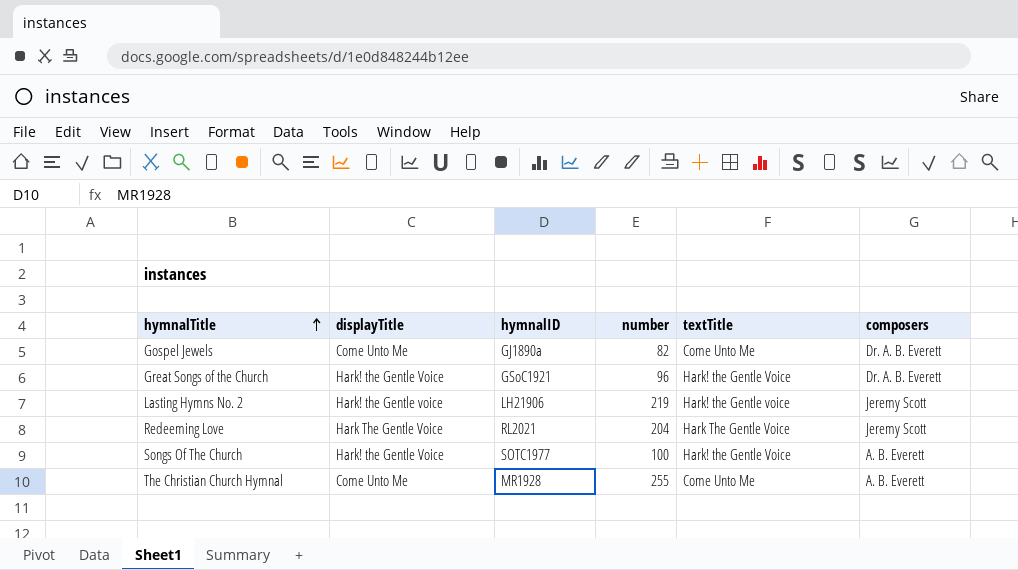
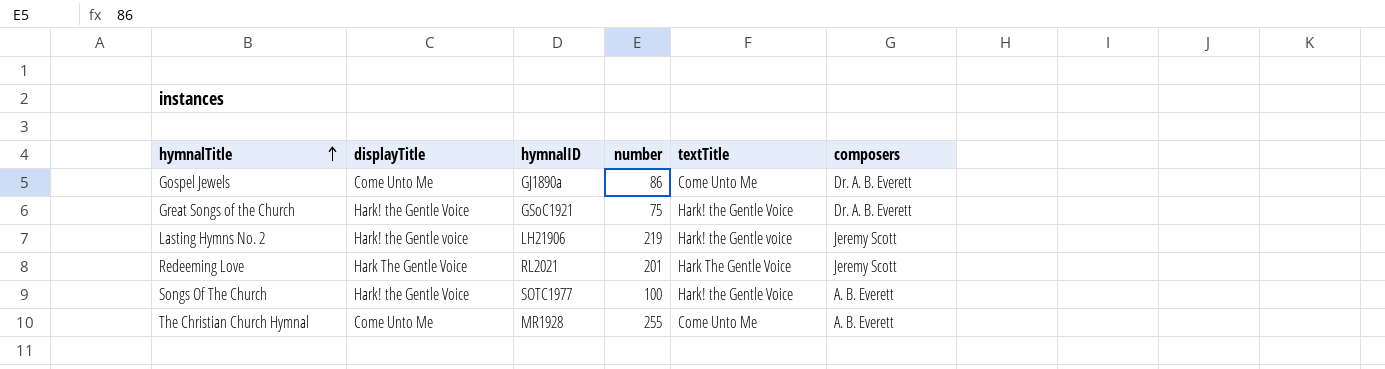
Gospel Jewels | number: 82 -> 86
Great Songs of the Church | number: 96 -> 75
Redeeming Love | number: 204 -> 201

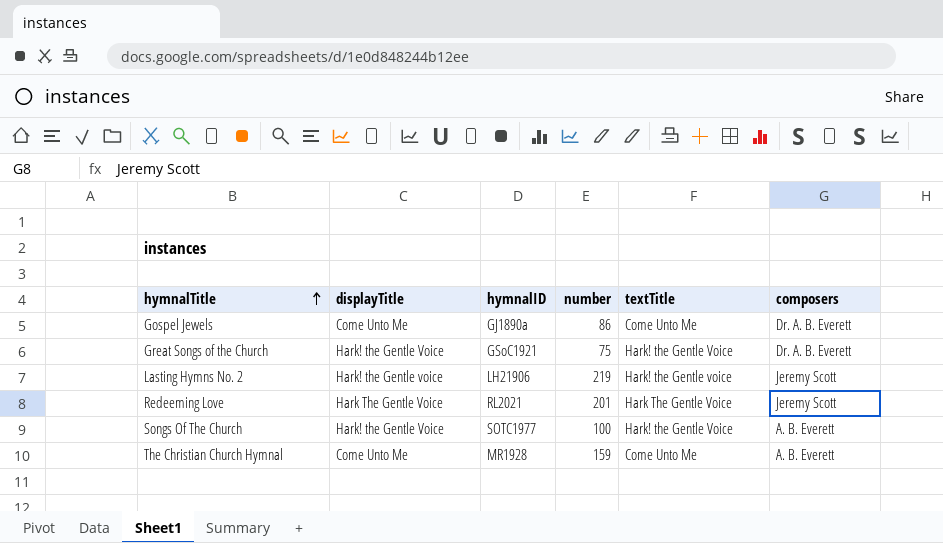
The Christian Church Hymnal | number: 255 -> 159

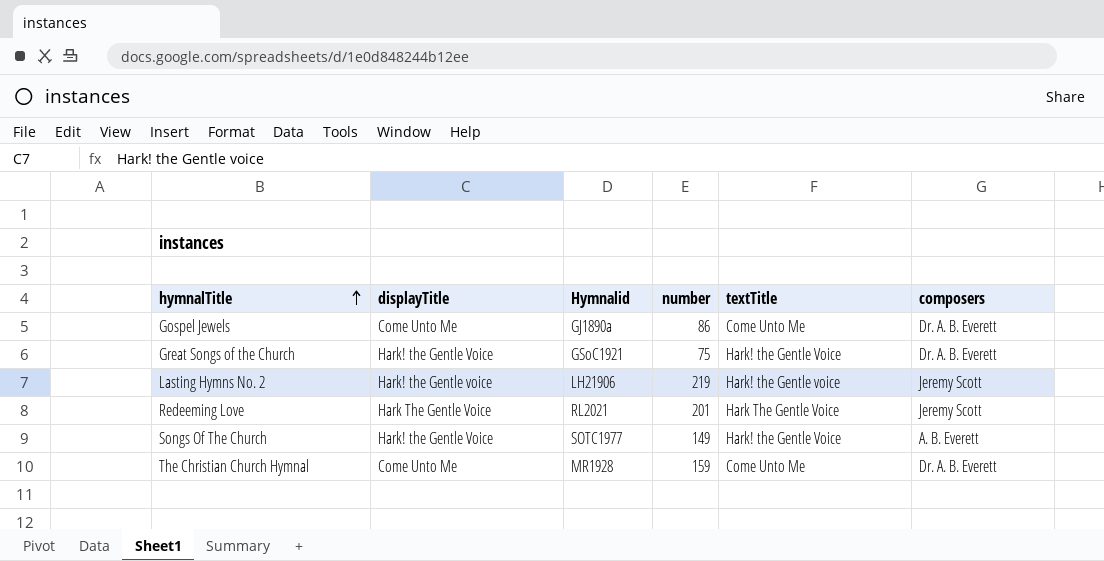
column name: hymnalID -> Hymnalid
Songs Of The Church | number: 100 -> 149
The Christian Church Hymnal | composers: A. B. Everett -> Dr. A. B. Everett

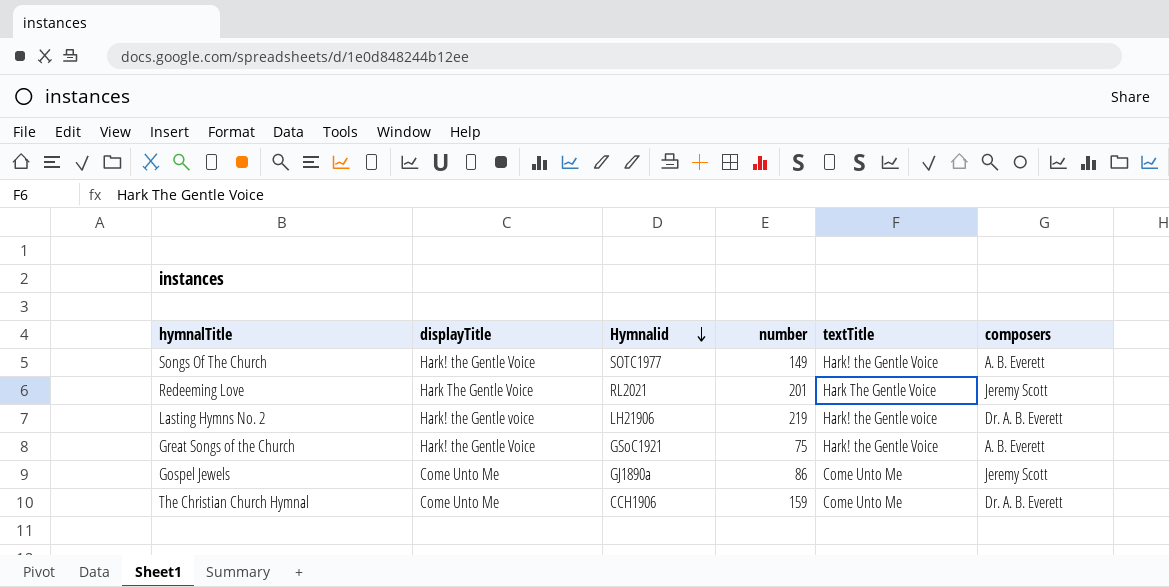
row order: hymnalTitle ascending -> Hymnalid descending
Lasting Hymns No. 2 | composers: Jeremy Scott -> Dr. A. B. Everett
Great Songs of the Church | composers: Dr. A. B. Everett -> A. B. Everett
Gospel Jewels | composers: Dr. A. B. Everett -> Jeremy Scott
The Christian Church Hymnal | Hymnalid: MR1928 -> CCH1906

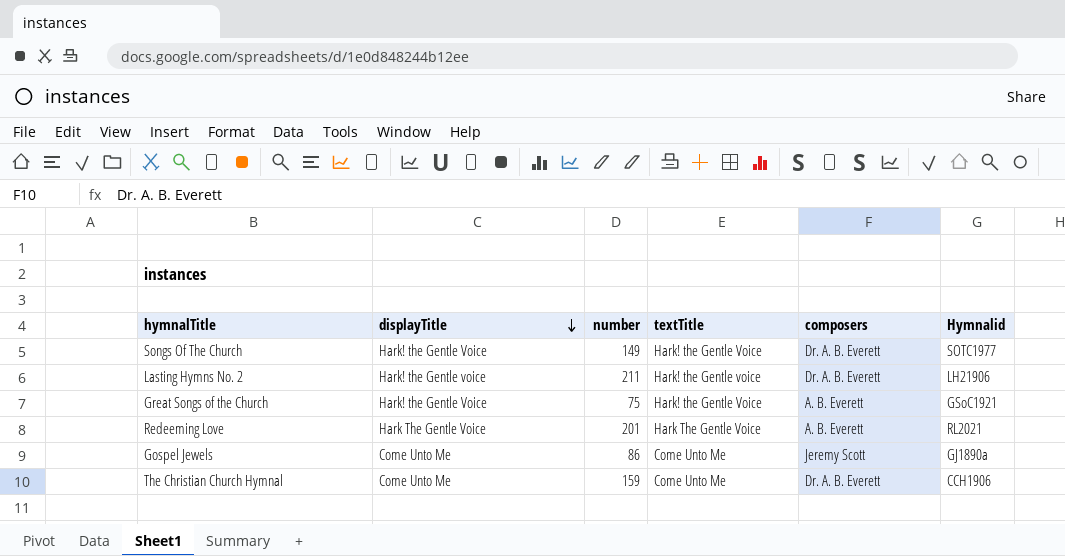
row order: Hymnalid descending -> displayTitle descending
column Hymnalid | position: 3 -> 6
Songs Of The Church | composers: A. B. Everett -> Dr. A. B. Everett
Lasting Hymns No. 2 | number: 219 -> 211
Redeeming Love | composers: Jeremy Scott -> A. B. Everett

